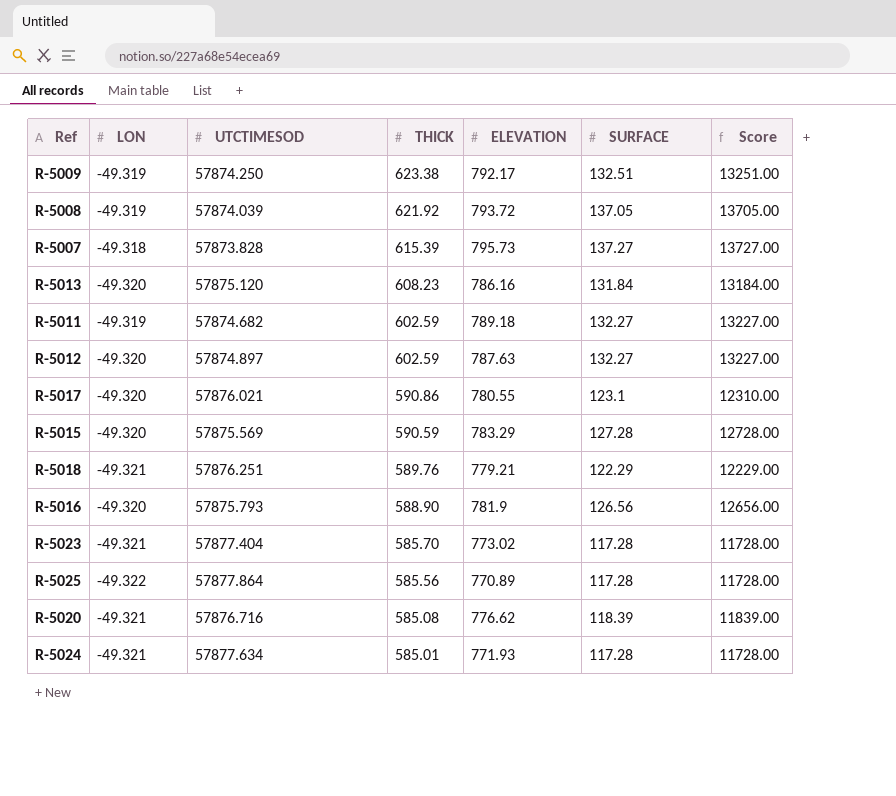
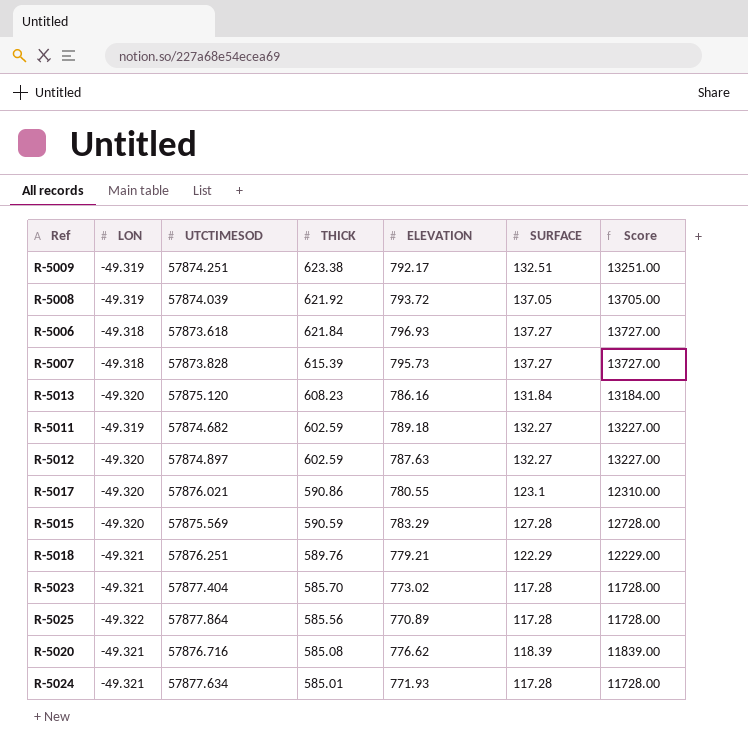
row R-5016: -49.320 | 57875.793 | 588.90 | 781.9 | 126.56 | 12656.00 -> none
R-5009 | UTCTIMESOD: 57874.250 -> 57874.251
row R-5006: none -> -49.318 | 57873.618 | 621.84 | 796.93 | 137.27 | 13727.00

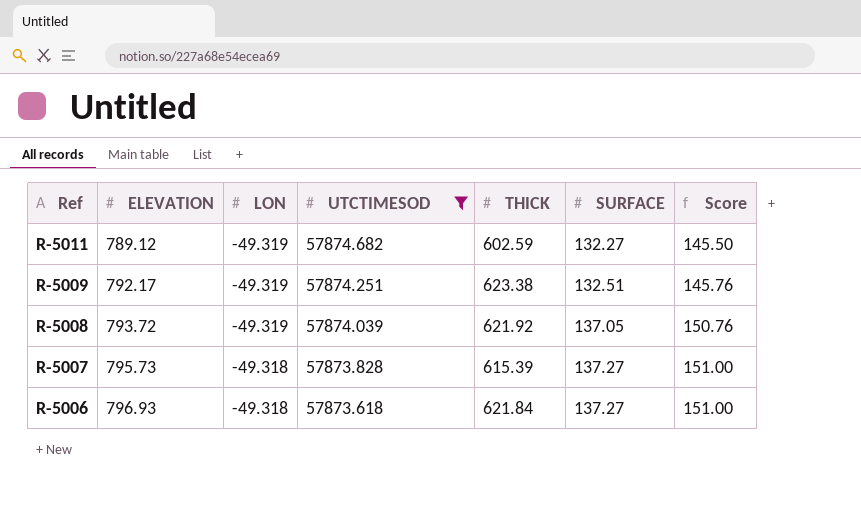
filter: none -> UTCTIMESOD <= 57874.682
row order: THICK descending -> Ref descending
column ELEVATION | position: 5 -> 2
column Score | formula: [SURFACE] * 100 -> [SURFACE] * 1.1
R-5011 | ELEVATION: 789.18 -> 789.12

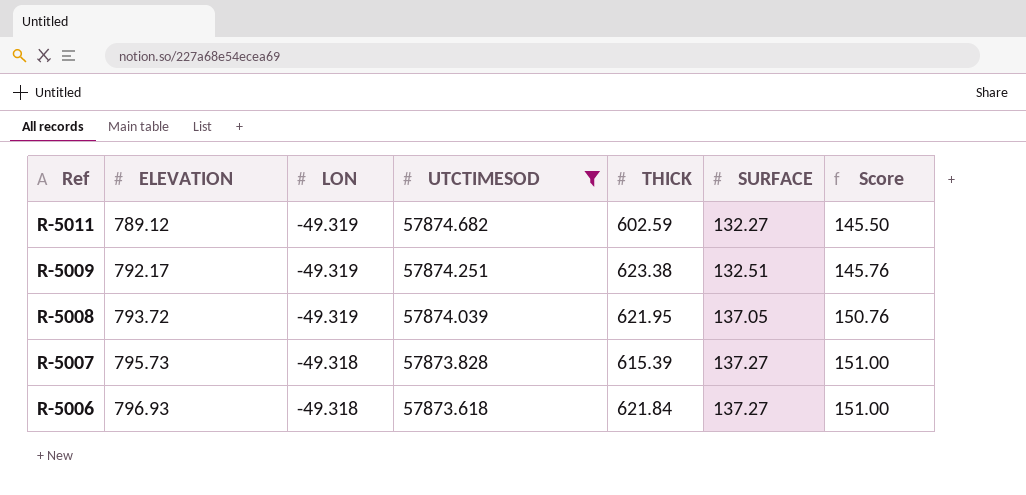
R-5008 | THICK: 621.92 -> 621.95

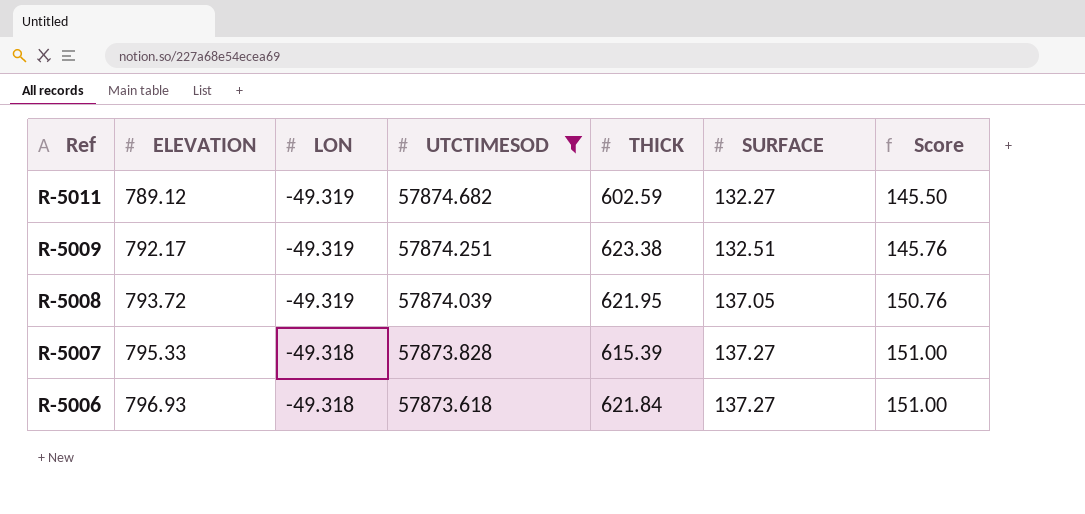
R-5007 | ELEVATION: 795.73 -> 795.33

